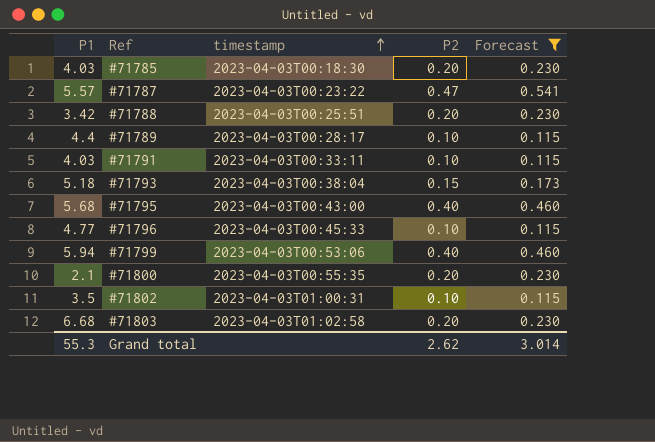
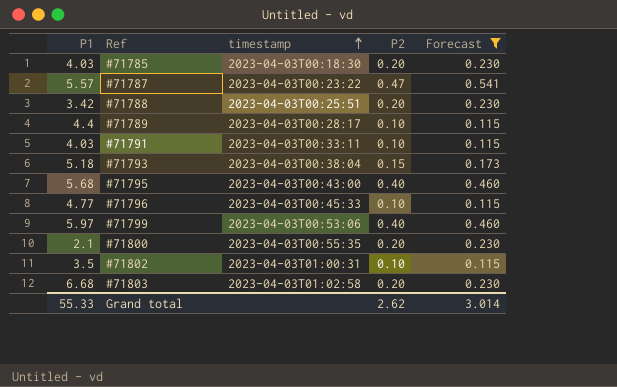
#71799 | P1: 5.94 -> 5.97
Grand total | P1: 55.3 -> 55.33

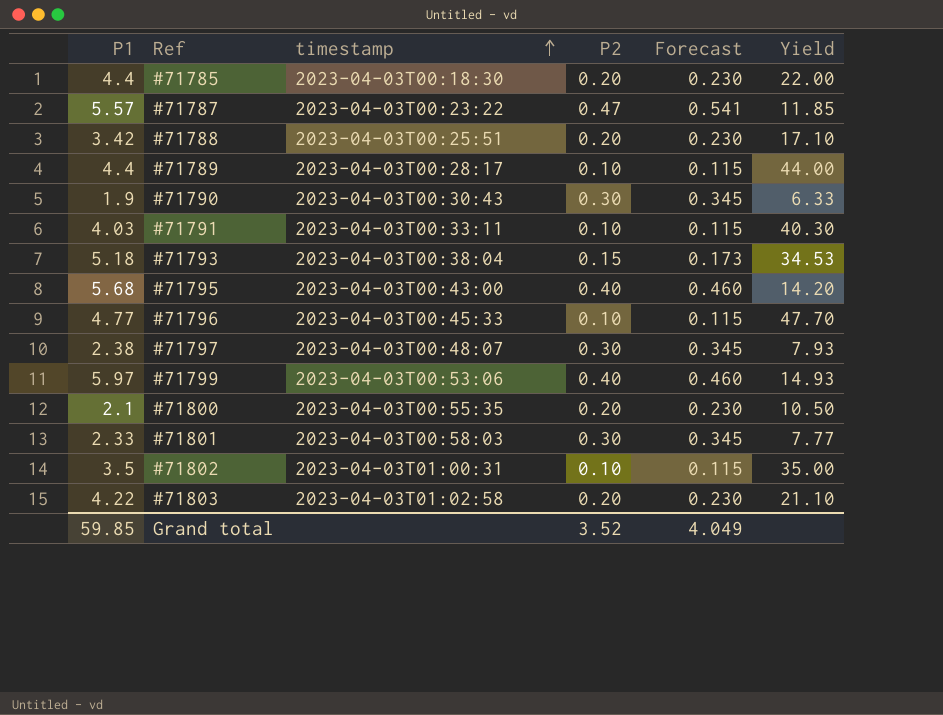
filter: Forecast != 0.345 -> none
column Yield | formula: none -> [P1] / [P2]
#71785 | P1: 4.03 -> 4.4
#71803 | P1: 6.68 -> 4.22
Grand total | P1: 55.33 -> 59.85
Grand total | P2: 2.62 -> 3.52
Grand total | Forecast: 3.014 -> 4.049

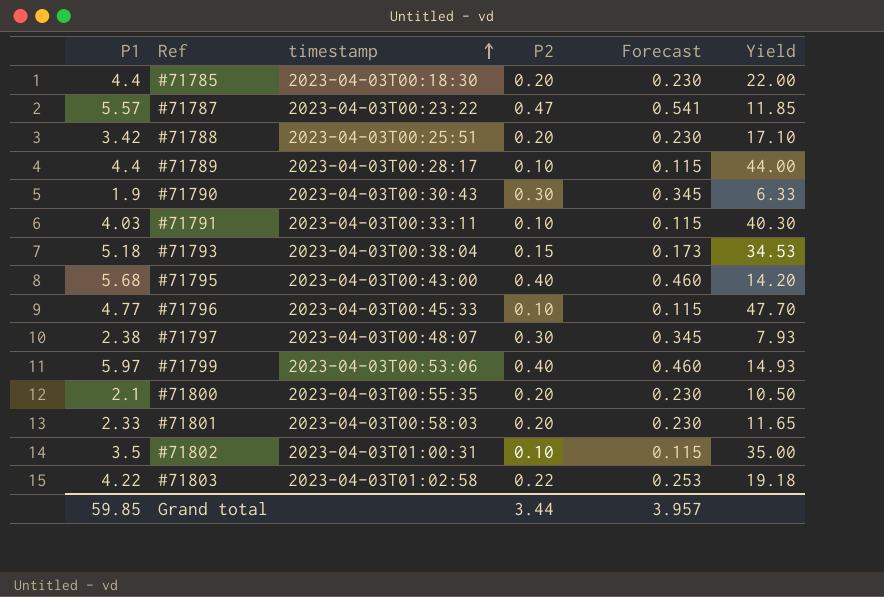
#71801 | P2: 0.30 -> 0.20
#71801 | Forecast: 0.345 -> 0.230
#71801 | Yield: 7.77 -> 11.65
#71803 | P2: 0.20 -> 0.22
#71803 | Forecast: 0.230 -> 0.253
#71803 | Yield: 21.10 -> 19.18
Grand total | P2: 3.52 -> 3.44
Grand total | Forecast: 4.049 -> 3.957

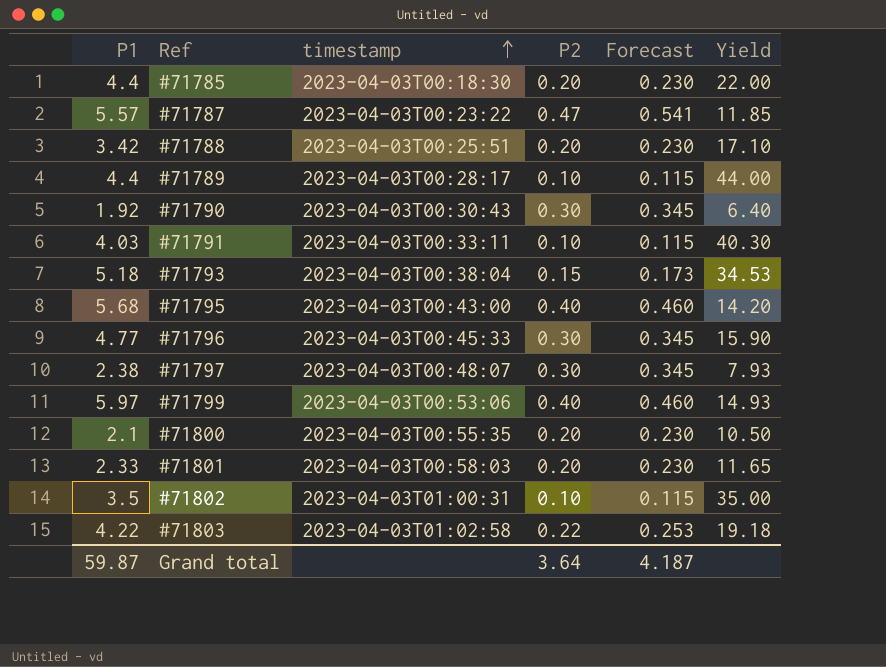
#71790 | P1: 1.9 -> 1.92
#71790 | Yield: 6.33 -> 6.40
#71796 | P2: 0.10 -> 0.30
#71796 | Forecast: 0.115 -> 0.345
#71796 | Yield: 47.70 -> 15.90
Grand total | P1: 59.85 -> 59.87
Grand total | P2: 3.44 -> 3.64
Grand total | Forecast: 3.957 -> 4.187

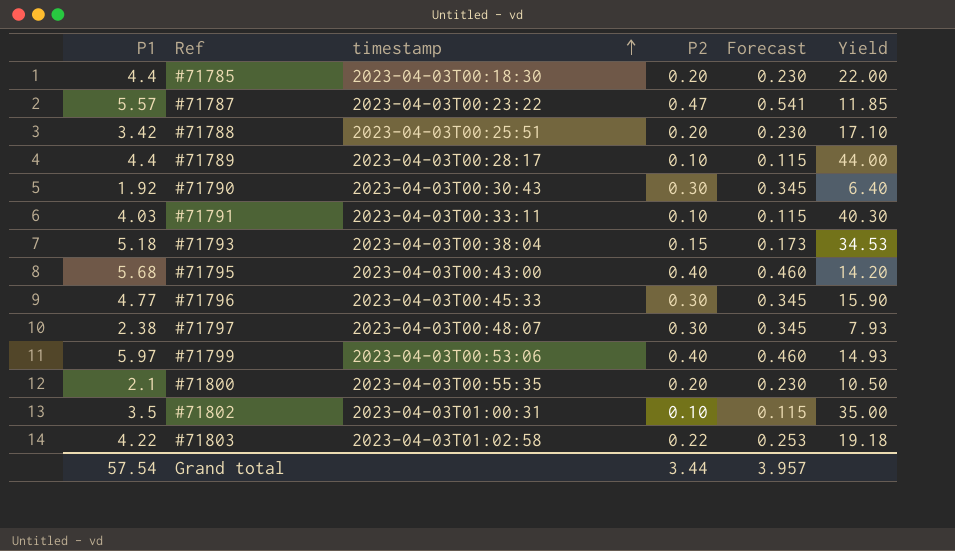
row #71801: 2.33 | 2023-04-03T00:58:03 | 0.20 | 0.230 | 11.65 -> none
Grand total | P1: 59.87 -> 57.54
Grand total | P2: 3.64 -> 3.44
Grand total | Forecast: 4.187 -> 3.957

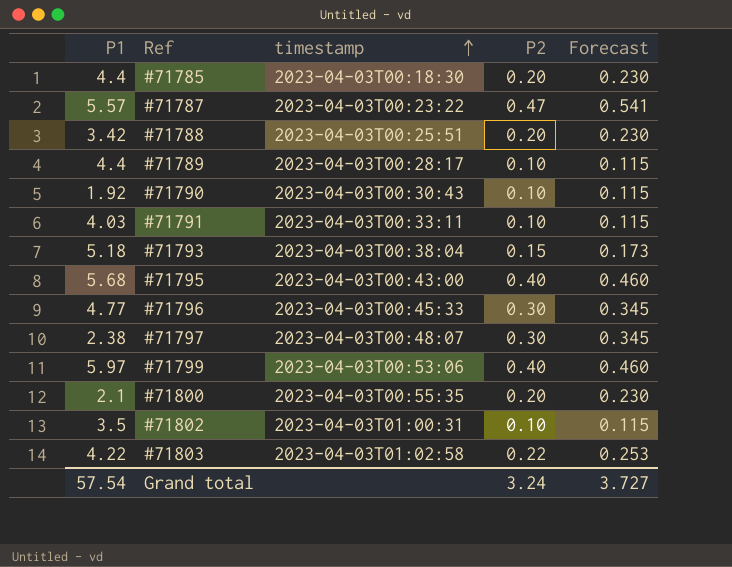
column Yield | formula: [P1] / [P2] -> none
#71790 | P2: 0.30 -> 0.10
#71790 | Forecast: 0.345 -> 0.115
Grand total | P2: 3.44 -> 3.24
Grand total | Forecast: 3.957 -> 3.727

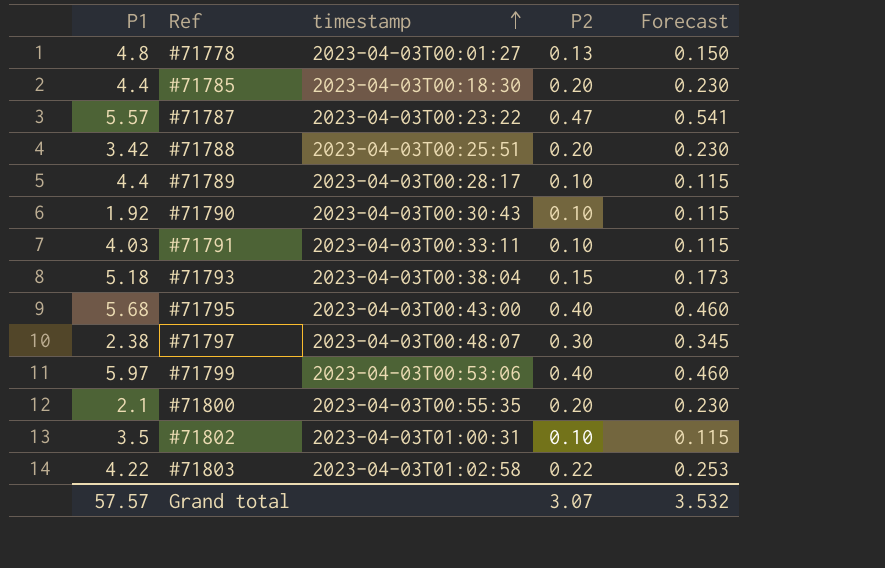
row #71796: 4.77 | 2023-04-03T00:45:33 | 0.30 | 0.345 -> none
row #71778: none -> 4.8 | 2023-04-03T00:01:27 | 0.13 | 0.150
Grand total | P1: 57.54 -> 57.57
Grand total | P2: 3.24 -> 3.07
Grand total | Forecast: 3.727 -> 3.532

